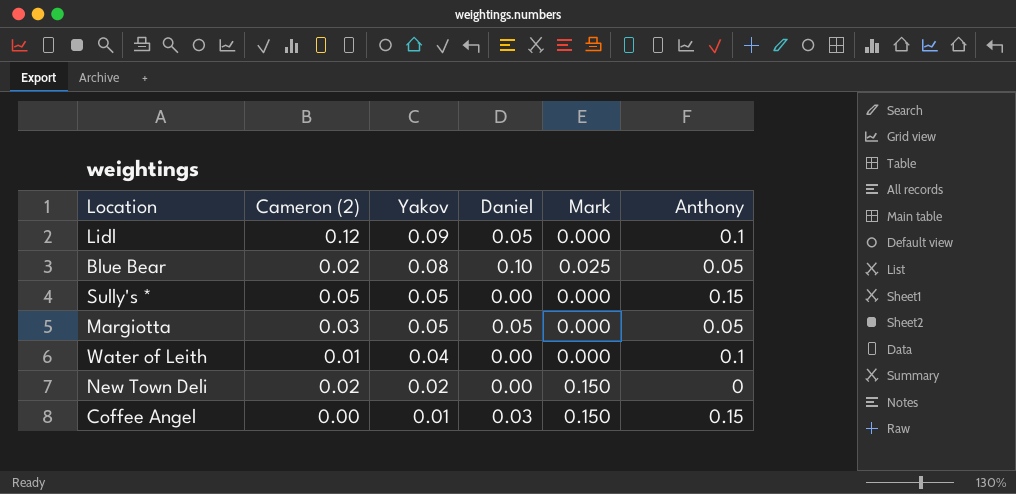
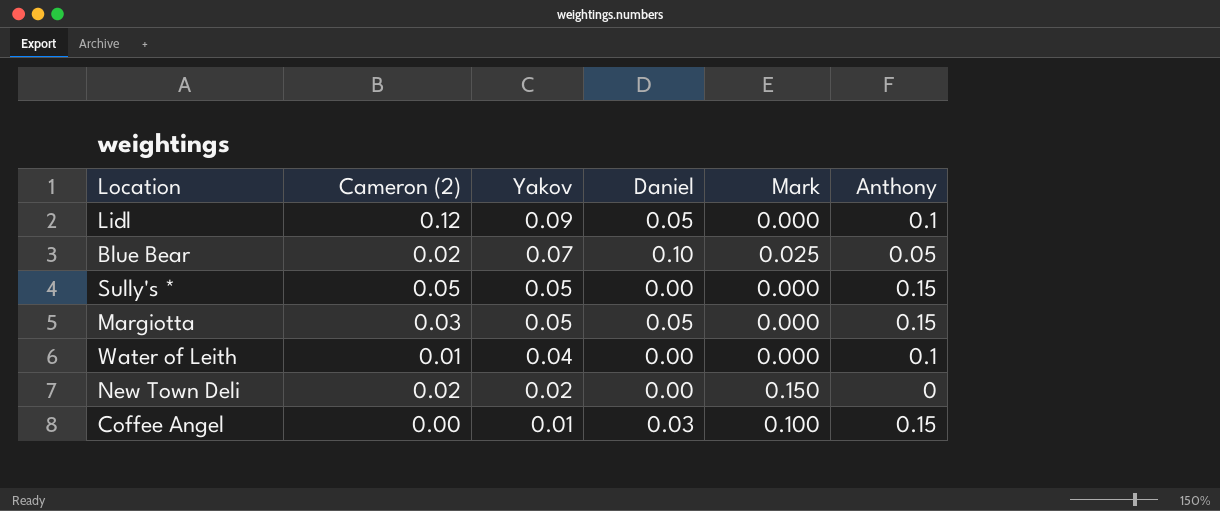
Blue Bear | Yakov: 0.08 -> 0.07
Margiotta | Anthony: 0.05 -> 0.15
Coffee Angel | Mark: 0.150 -> 0.100

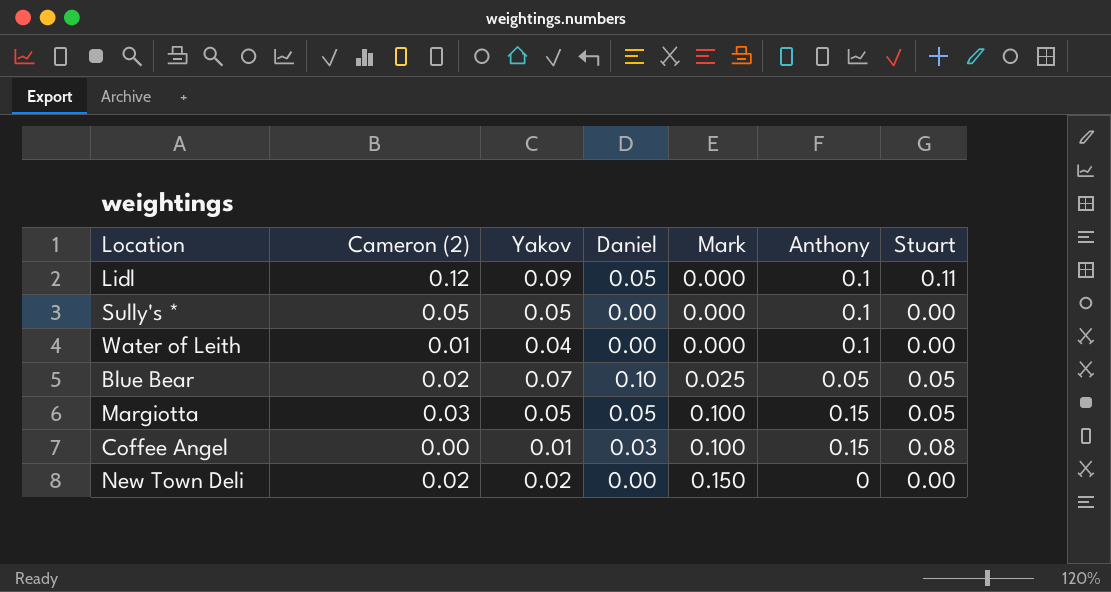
row order: Yakov descending -> Mark ascending
column Stuart | position: none -> 7
Sully's * | Anthony: 0.15 -> 0.1
Margiotta | Mark: 0.000 -> 0.100

